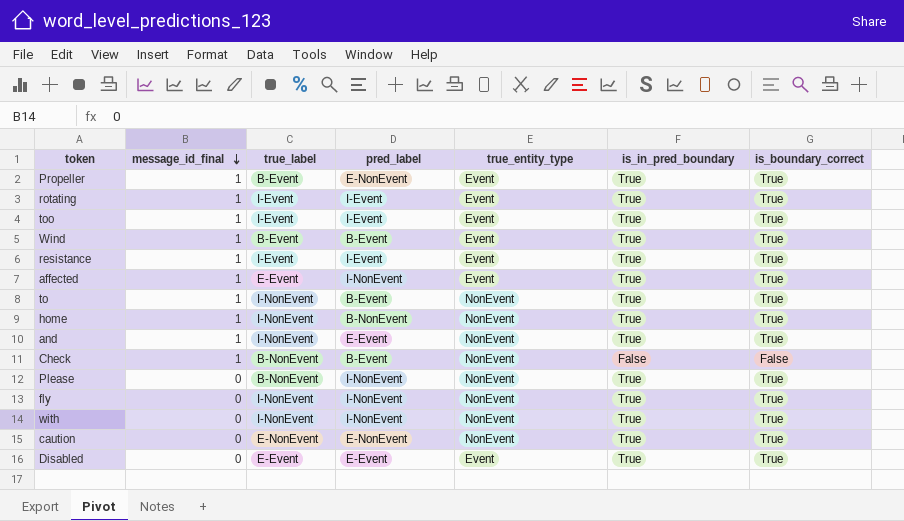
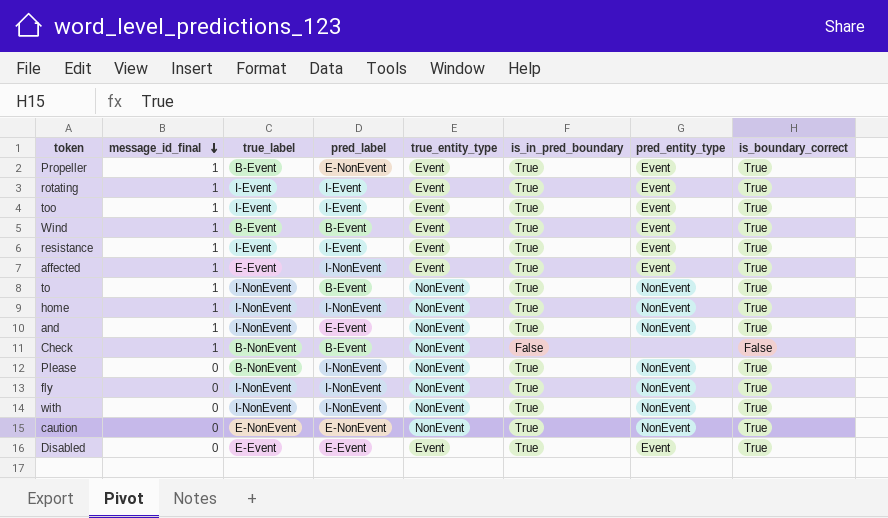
column pred_entity_type | position: none -> 7
home | pred_label: B-NonEvent -> I-NonEvent

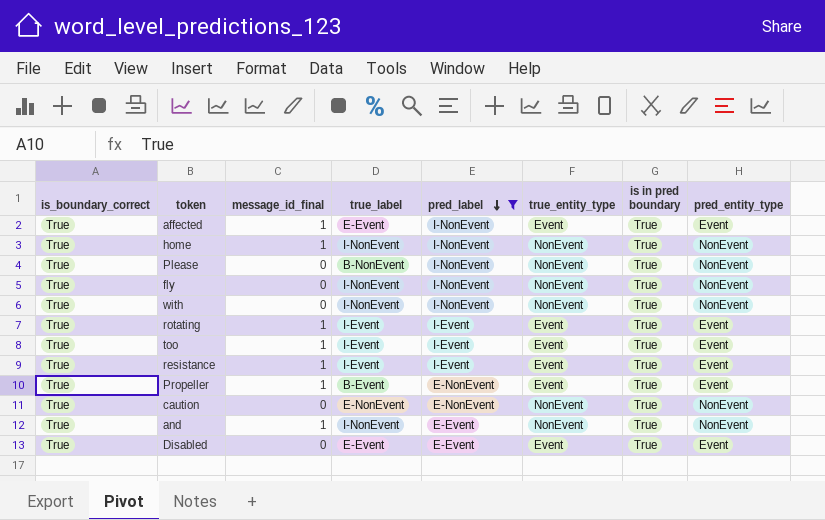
filter: none -> pred_label != B-Event
row order: message_id_final descending -> pred_label descending
column is_boundary_correct | position: 8 -> 1
column name: is_in_pred_boundary -> is in pred boundary

